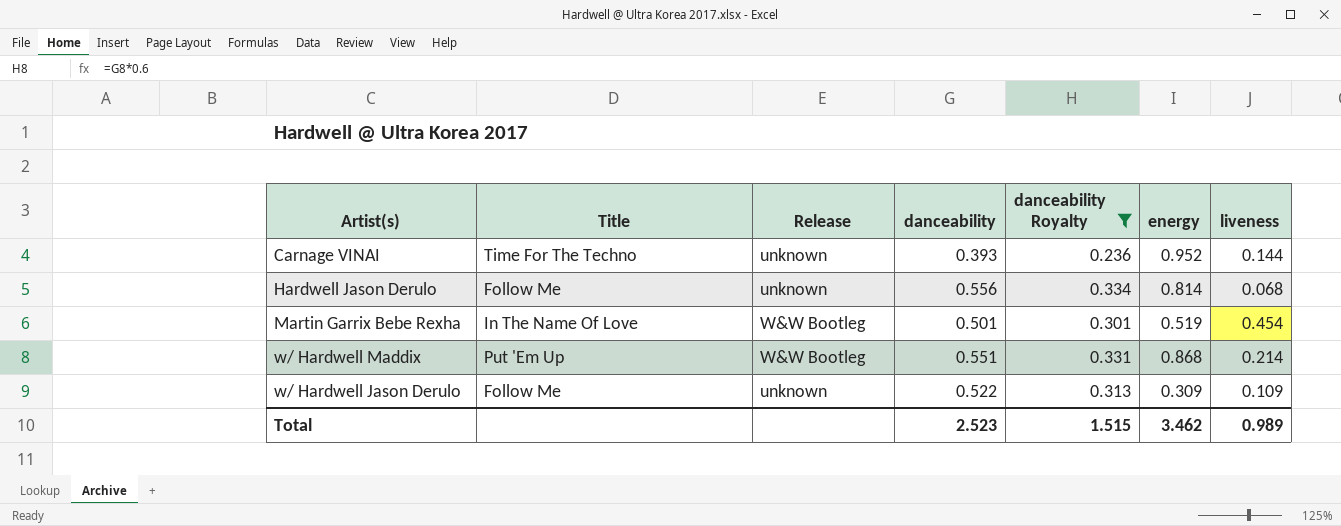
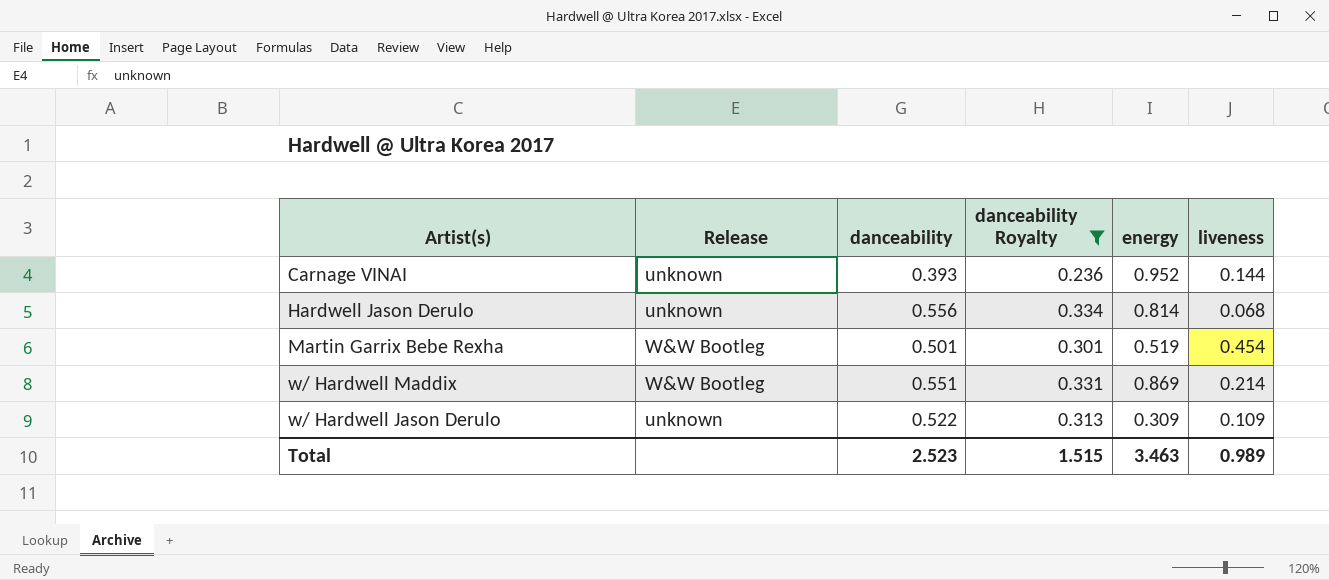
column Title | position: 2 -> none
w/ Hardwell Maddix | energy: 0.868 -> 0.869
Total | energy: 3.462 -> 3.463

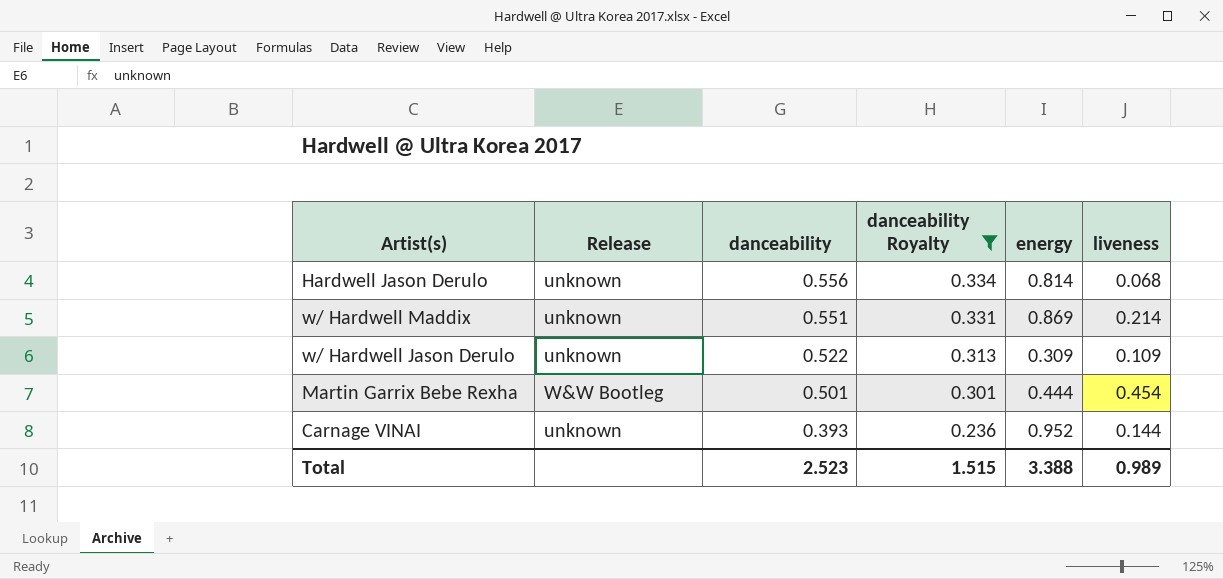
row order: none -> danceability descending
w/ Hardwell Maddix | Release: W&W Bootleg -> unknown
Martin Garrix Bebe Rexha | energy: 0.519 -> 0.444
Total | energy: 3.463 -> 3.388

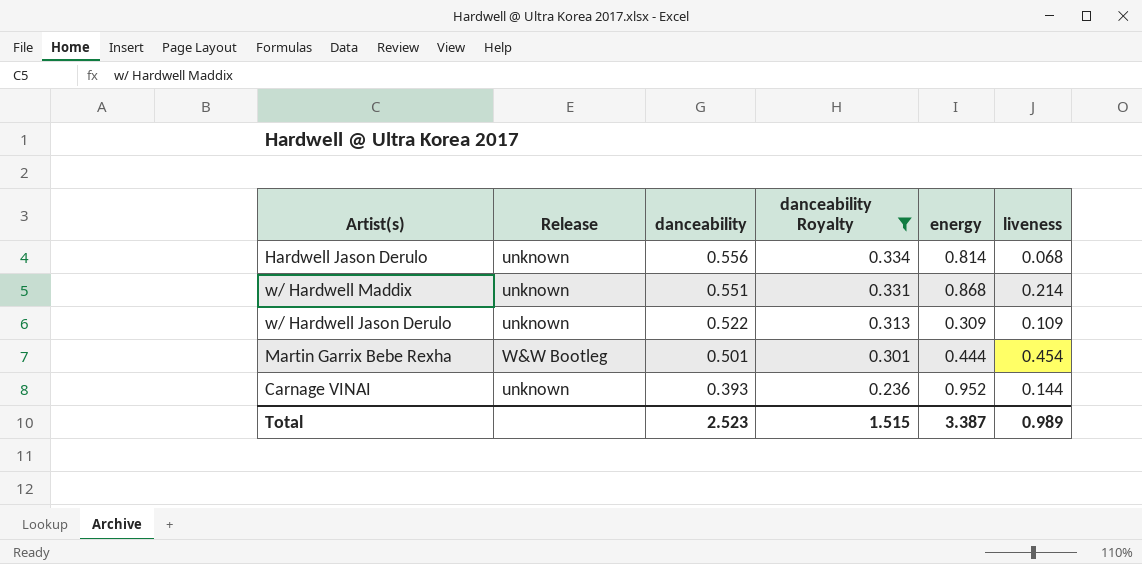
w/ Hardwell Maddix | energy: 0.869 -> 0.868
Total | energy: 3.388 -> 3.387

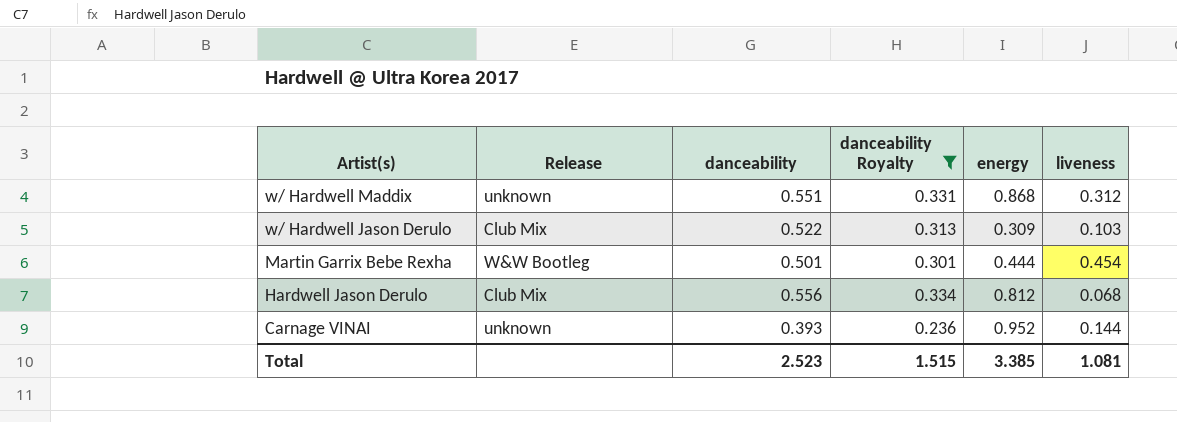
row order: danceability descending -> Artist(s) descending
w/ Hardwell Maddix | liveness: 0.214 -> 0.312
w/ Hardwell Jason Derulo | Release: unknown -> Club Mix
w/ Hardwell Jason Derulo | liveness: 0.109 -> 0.103
Hardwell Jason Derulo | Release: unknown -> Club Mix
Hardwell Jason Derulo | energy: 0.814 -> 0.812
Total | energy: 3.387 -> 3.385
Total | liveness: 0.989 -> 1.081

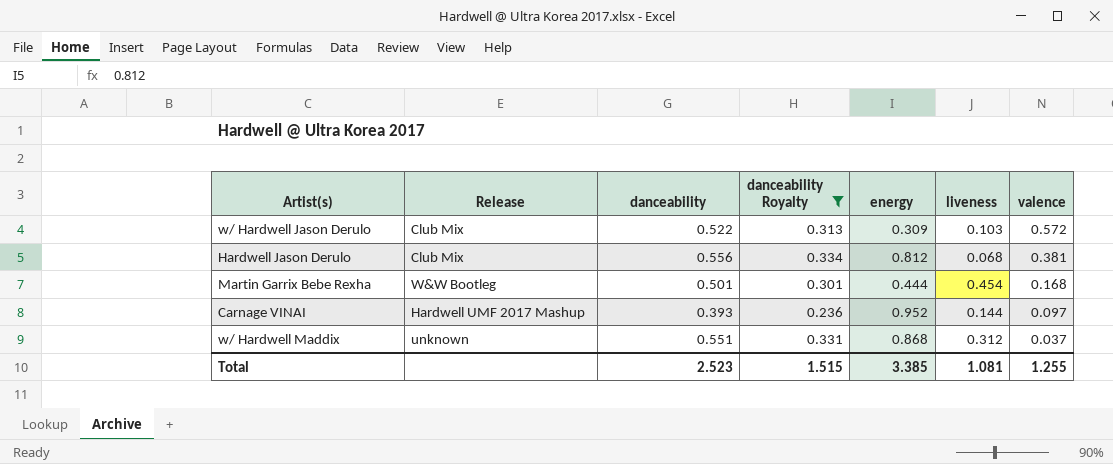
row order: Artist(s) descending -> valence descending
column valence | position: none -> 7
Carnage VINAI | Release: unknown -> Hardwell UMF 2017 Mashup

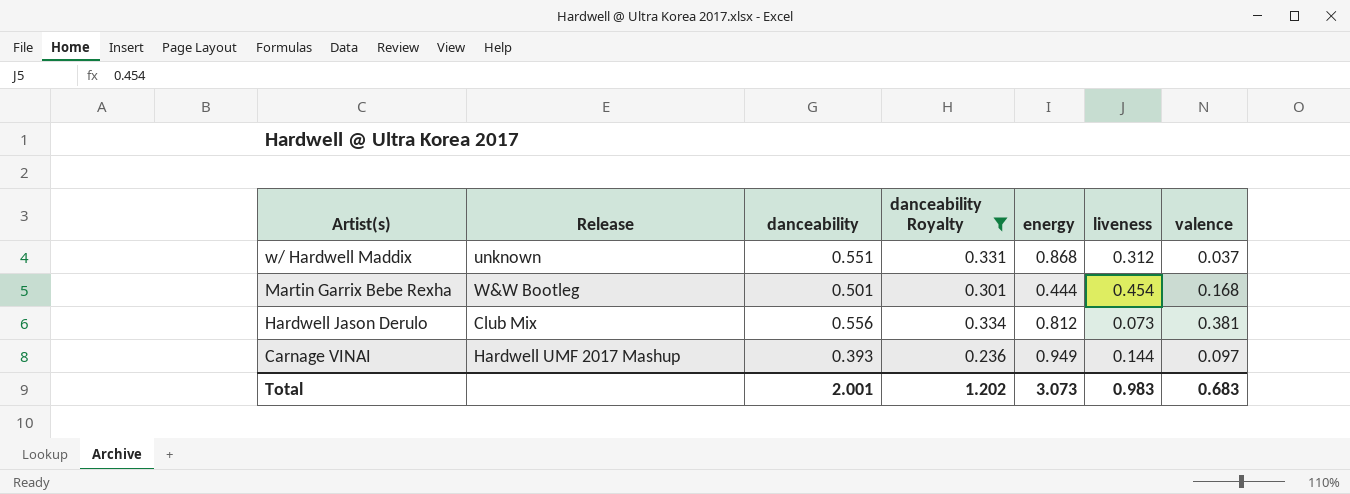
row order: valence descending -> Artist(s) descending
row w/ Hardwell Jason Derulo: Club Mix | 0.522 | 0.313 | 0.309 | 0.103 | 0.572 -> none
Hardwell Jason Derulo | liveness: 0.068 -> 0.073
Carnage VINAI | energy: 0.952 -> 0.949
Total | danceability: 2.523 -> 2.001
Total | danceability Royalty: 1.515 -> 1.202
Total | energy: 3.385 -> 3.073
Total | liveness: 1.081 -> 0.983
Total | valence: 1.255 -> 0.683

